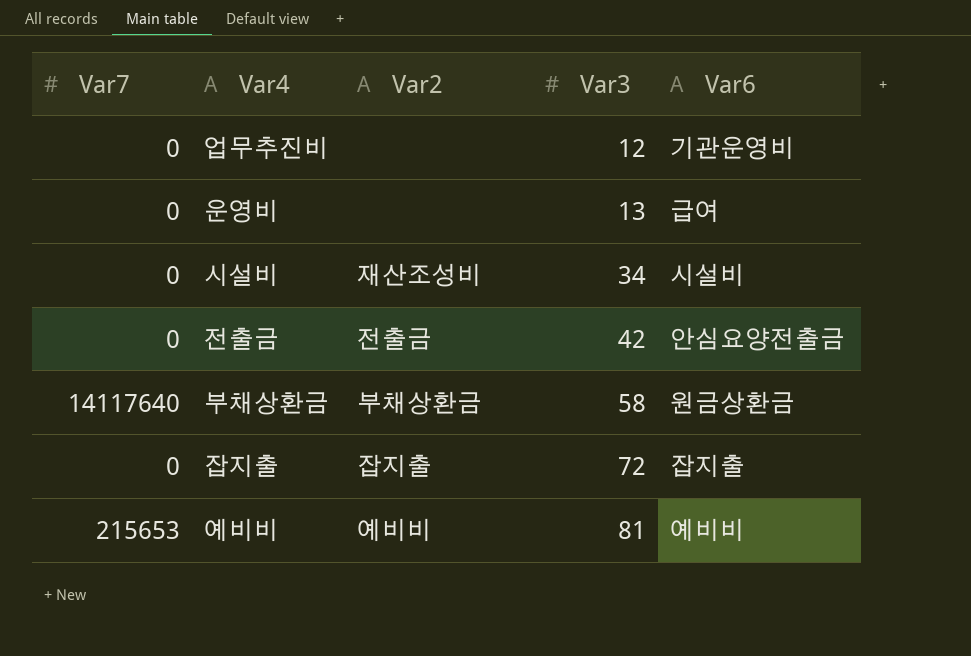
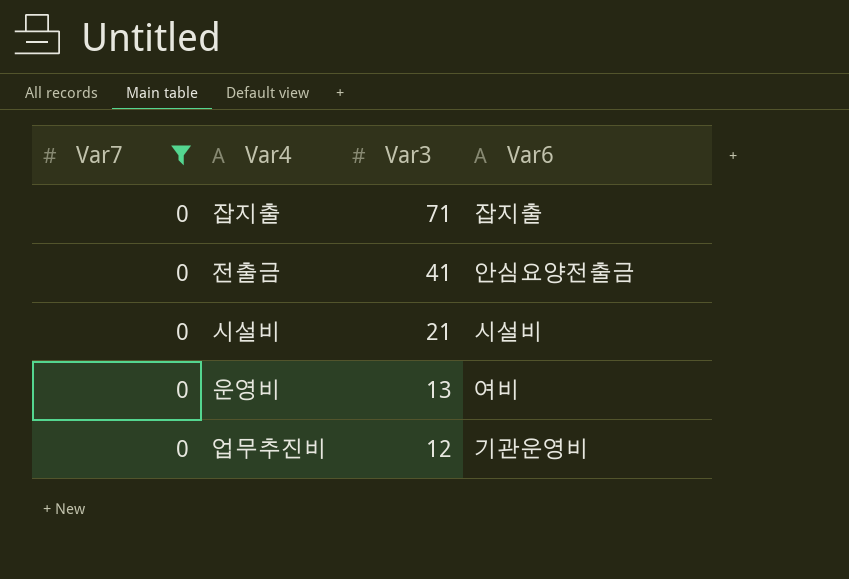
filter: none -> Var7 = 0
row order: Var3 ascending -> Var3 descending
column Var2 | position: 3 -> none
잡지출 | Var3: 72 -> 71
전출금 | Var3: 42 -> 41
시설비 | Var3: 34 -> 21
운영비 | Var6: 급여 -> 여비

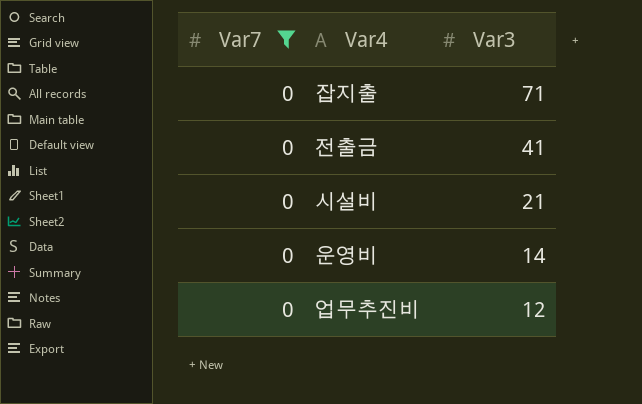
column Var6 | position: 4 -> none
운영비 | Var3: 13 -> 14

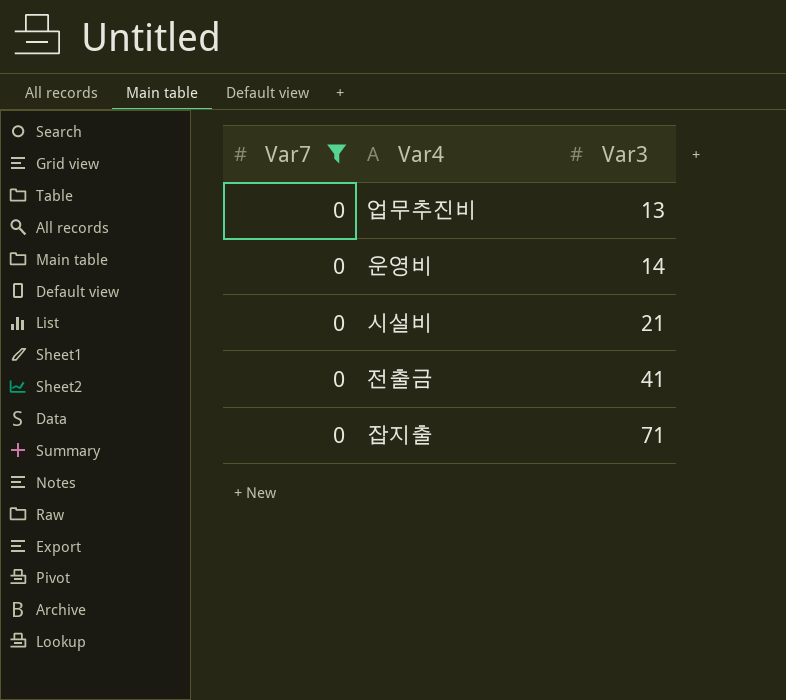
row order: Var3 descending -> Var3 ascending
업무추진비 | Var3: 12 -> 13

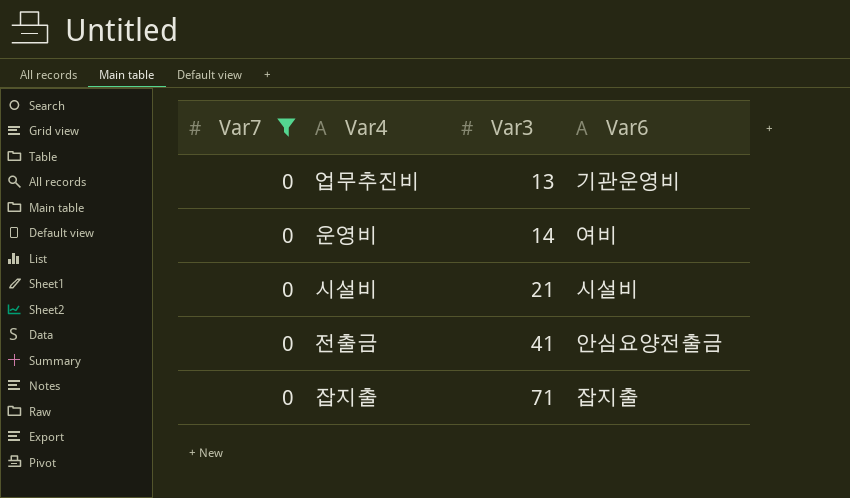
column Var6 | position: none -> 4

